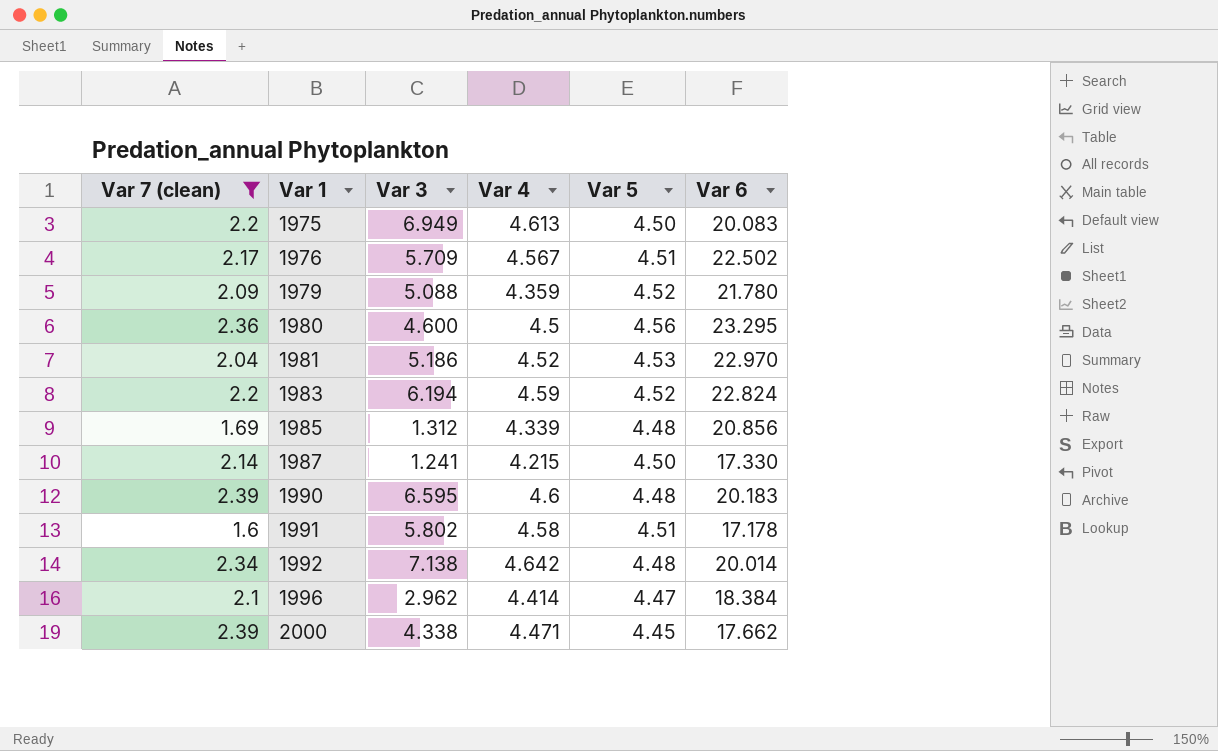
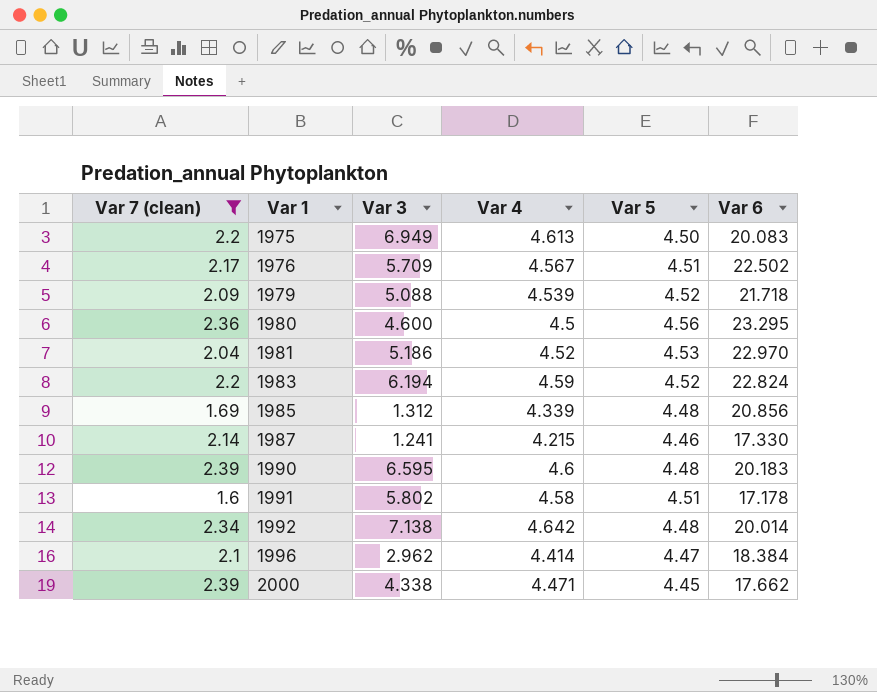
1979 | Var 4: 4.359 -> 4.539
1979 | Var 6: 21.780 -> 21.718
1987 | Var 5: 4.50 -> 4.46

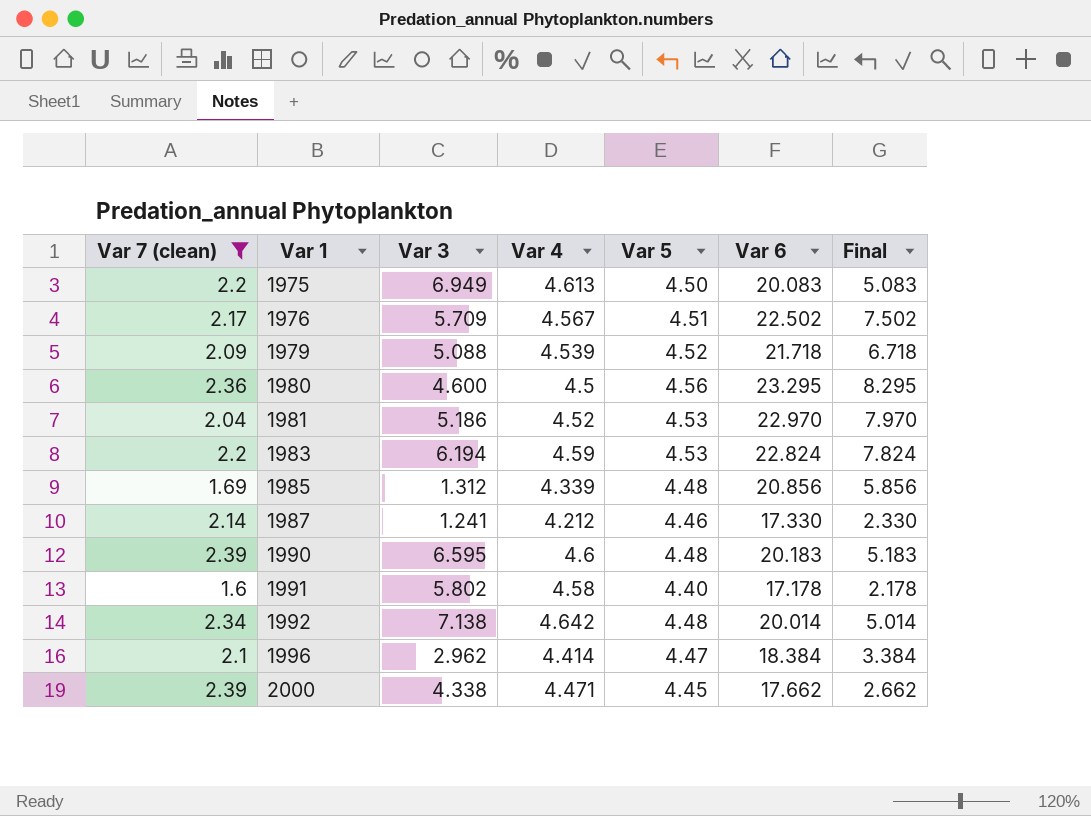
column Final | formula: none -> [Var 6] - 15
1983 | Var 5: 4.52 -> 4.53
1987 | Var 4: 4.215 -> 4.212
1991 | Var 5: 4.51 -> 4.40

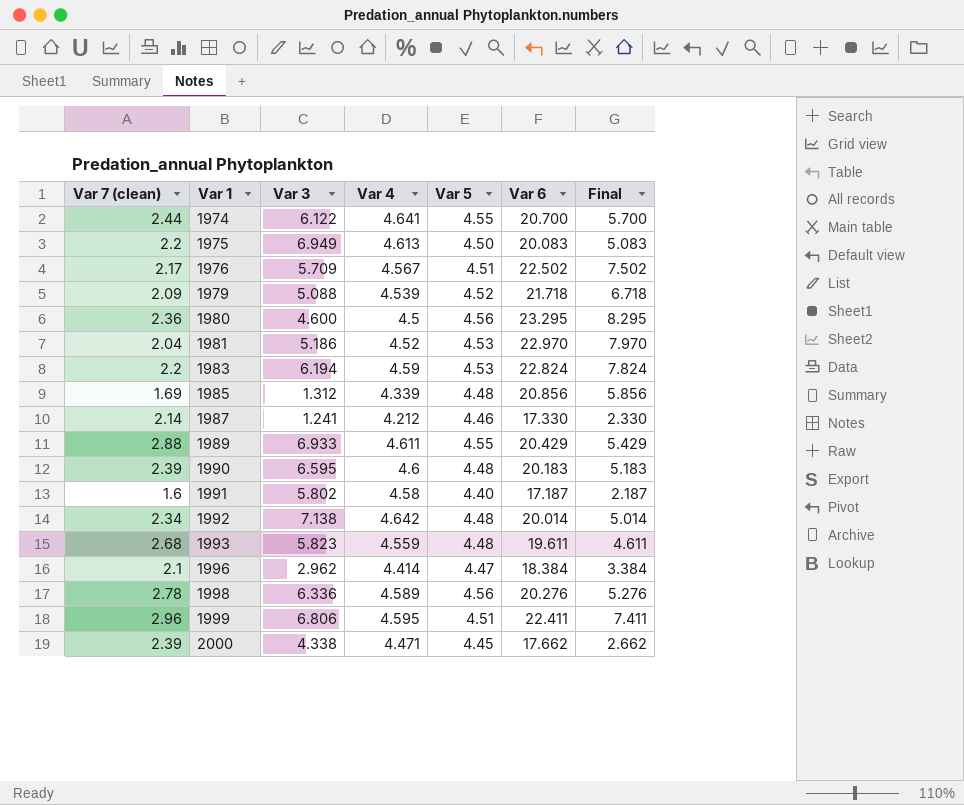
filter: Var 7 (clean) <= 2.39 -> none
1991 | Var 6: 17.178 -> 17.187
1991 | Final: 2.178 -> 2.187

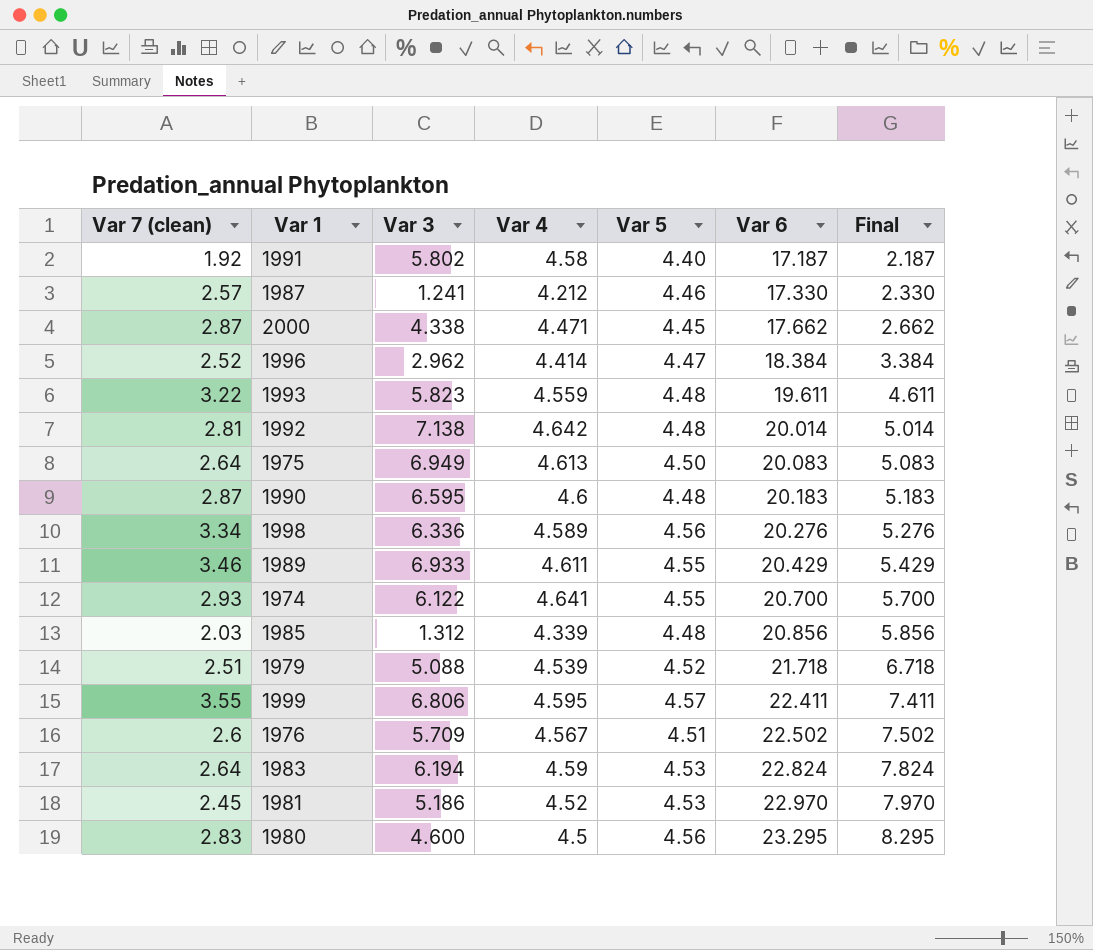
row order: Var 1 ascending -> Var 6 ascending
1991 | Var 7 (clean): 1.6 -> 1.92
1987 | Var 7 (clean): 2.14 -> 2.57
2000 | Var 7 (clean): 2.39 -> 2.87
1996 | Var 7 (clean): 2.1 -> 2.52
1993 | Var 7 (clean): 2.68 -> 3.22
1992 | Var 7 (clean): 2.34 -> 2.81
1975 | Var 7 (clean): 2.2 -> 2.64
1990 | Var 7 (clean): 2.39 -> 2.87
1998 | Var 7 (clean): 2.78 -> 3.34
1989 | Var 7 (clean): 2.88 -> 3.46
1974 | Var 7 (clean): 2.44 -> 2.93
1985 | Var 7 (clean): 1.69 -> 2.03
1979 | Var 7 (clean): 2.09 -> 2.51
1999 | Var 7 (clean): 2.96 -> 3.55
1999 | Var 5: 4.51 -> 4.57
1976 | Var 7 (clean): 2.17 -> 2.6
1983 | Var 7 (clean): 2.2 -> 2.64
1981 | Var 7 (clean): 2.04 -> 2.45
1980 | Var 7 (clean): 2.36 -> 2.83

